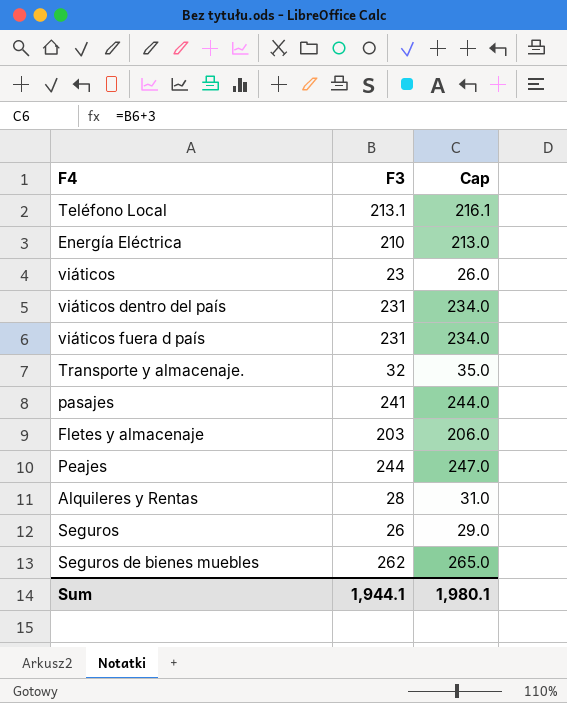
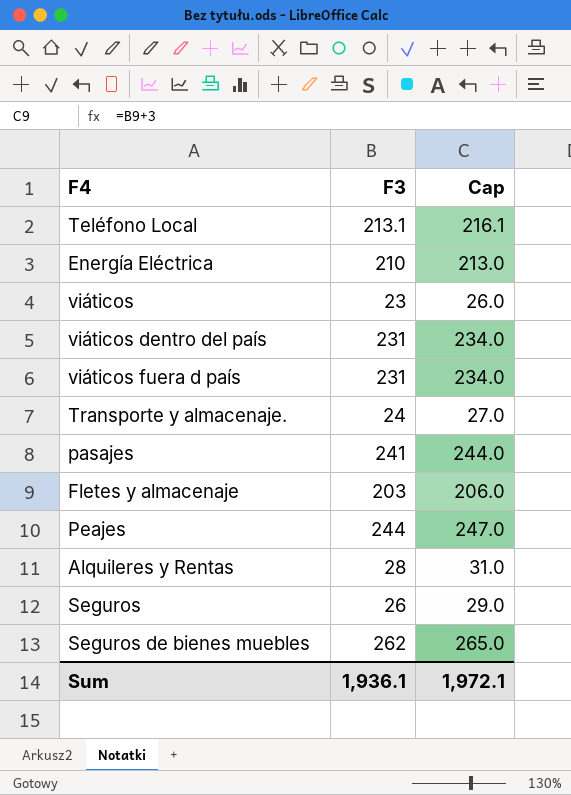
Transporte y almacenaje. | F3: 32 -> 24
Transporte y almacenaje. | Cap: 35.0 -> 27.0
Sum | F3: 1,944.1 -> 1,936.1
Sum | Cap: 1,980.1 -> 1,972.1

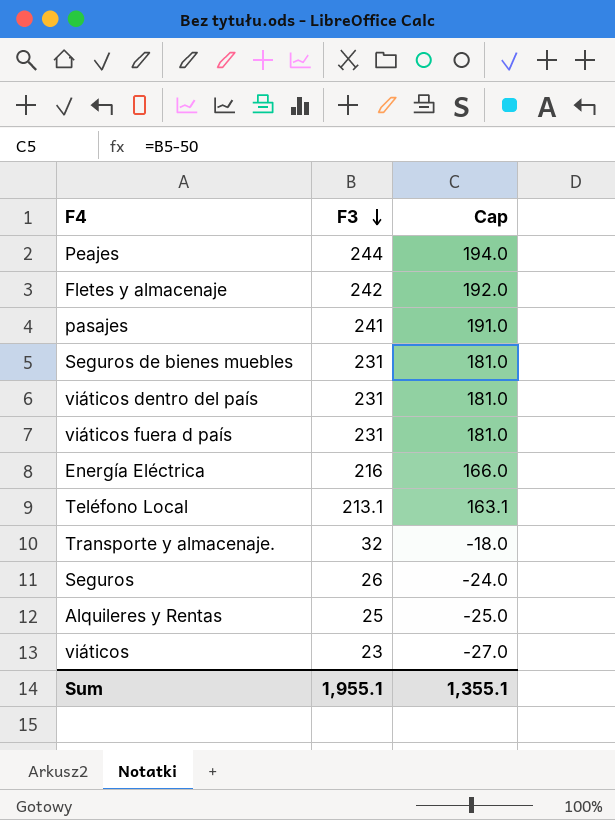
row order: none -> F3 descending
column Cap | formula: [F3] + 3 -> [F3] - 50
Fletes y almacenaje | F3: 203 -> 242
Seguros de bienes muebles | F3: 262 -> 231
Energía Eléctrica | F3: 210 -> 216
Transporte y almacenaje. | F3: 24 -> 32
Alquileres y Rentas | F3: 28 -> 25
Sum | F3: 1,936.1 -> 1,955.1
Sum | Cap: 1,972.1 -> 1,355.1

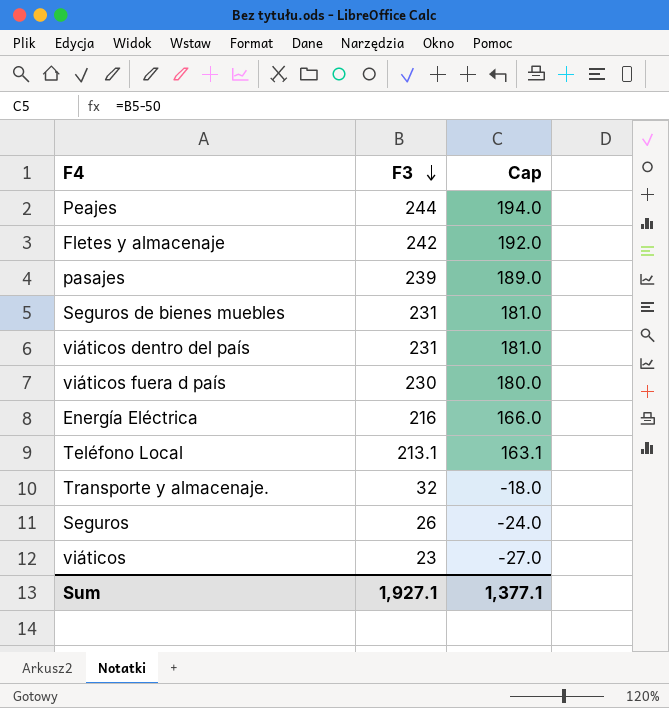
row Alquileres y Rentas: 25 | -25.0 -> none
pasajes | F3: 241 -> 239
pasajes | Cap: 191.0 -> 189.0
viáticos fuera d país | F3: 231 -> 230
viáticos fuera d país | Cap: 181.0 -> 180.0
Sum | F3: 1,955.1 -> 1,927.1
Sum | Cap: 1,355.1 -> 1,377.1

